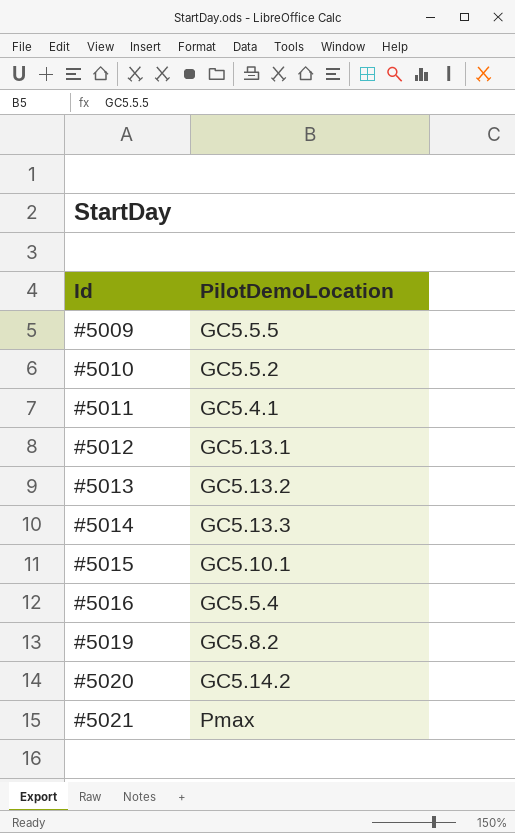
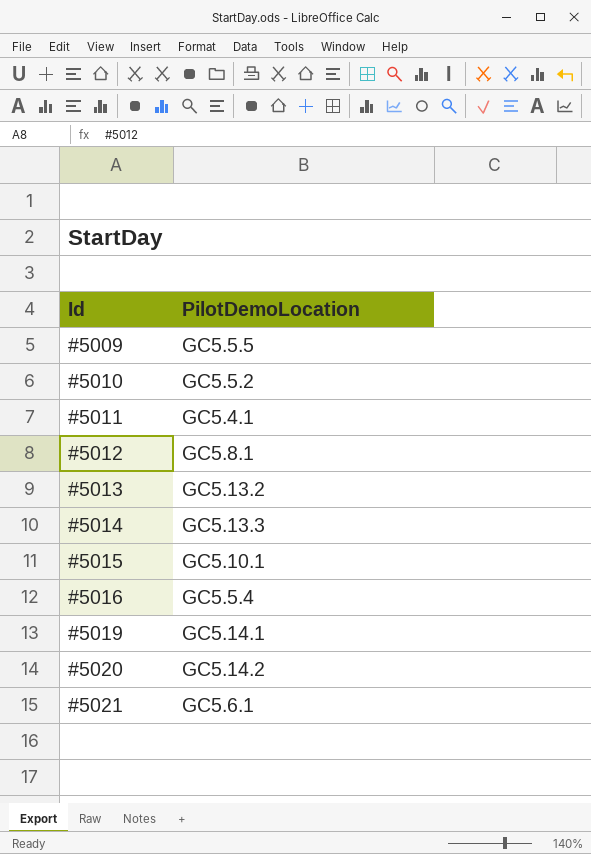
#5012 | PilotDemoLocation: GC5.13.1 -> GC5.8.1
#5019 | PilotDemoLocation: GC5.8.2 -> GC5.14.1
#5021 | PilotDemoLocation: Pmax -> GC5.6.1

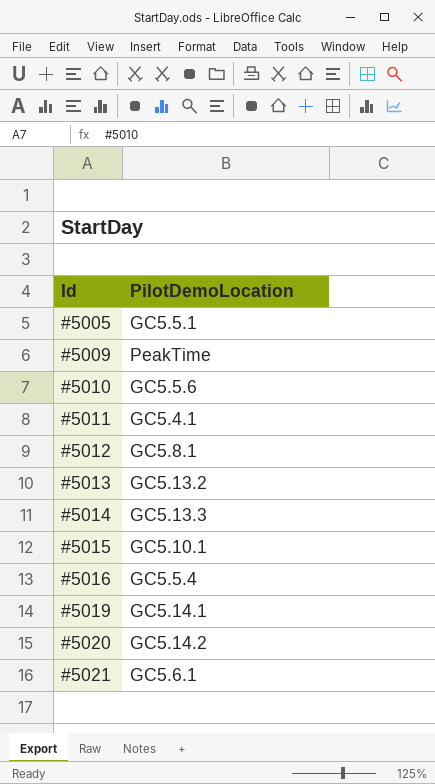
row #5005: none -> GC5.5.1
#5009 | PilotDemoLocation: GC5.5.5 -> PeakTime
#5010 | PilotDemoLocation: GC5.5.2 -> GC5.5.6

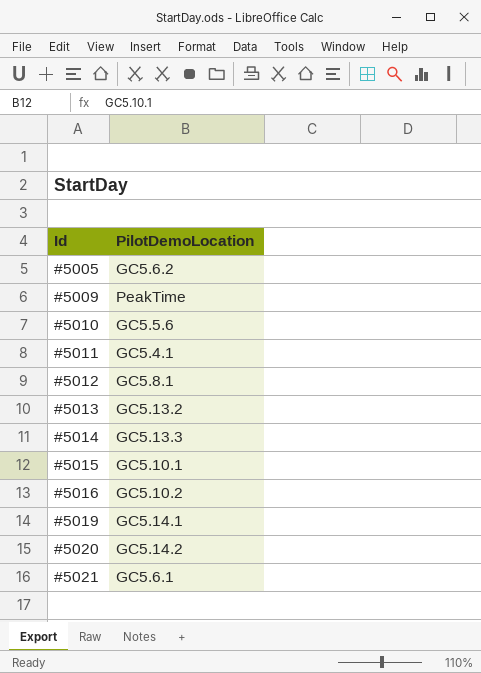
#5005 | PilotDemoLocation: GC5.5.1 -> GC5.6.2
#5016 | PilotDemoLocation: GC5.5.4 -> GC5.10.2

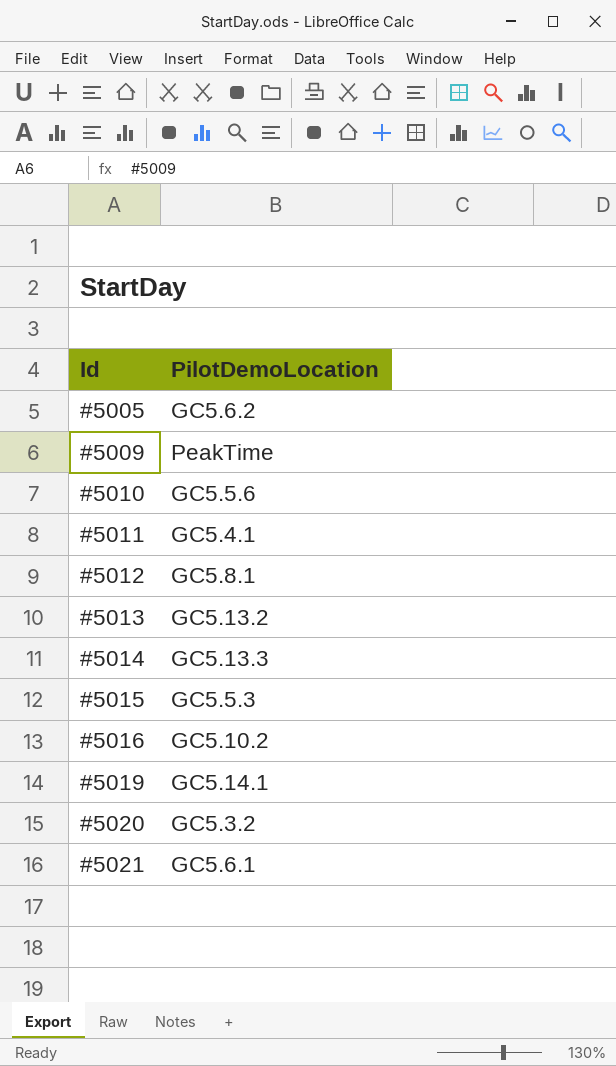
#5015 | PilotDemoLocation: GC5.10.1 -> GC5.5.3
#5020 | PilotDemoLocation: GC5.14.2 -> GC5.3.2

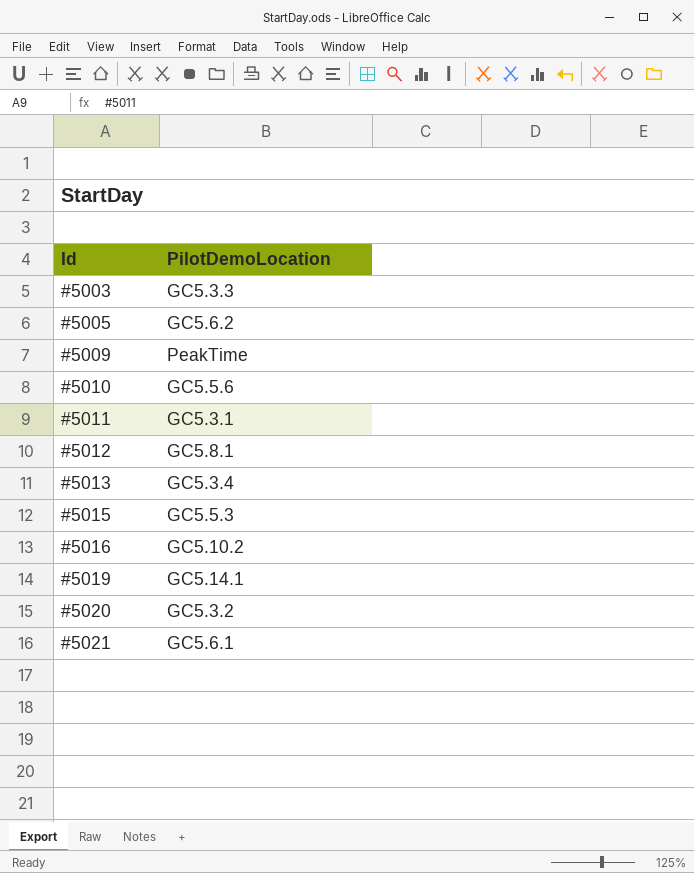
row #5014: GC5.13.3 -> none
row #5003: none -> GC5.3.3
#5011 | PilotDemoLocation: GC5.4.1 -> GC5.3.1
#5013 | PilotDemoLocation: GC5.13.2 -> GC5.3.4

